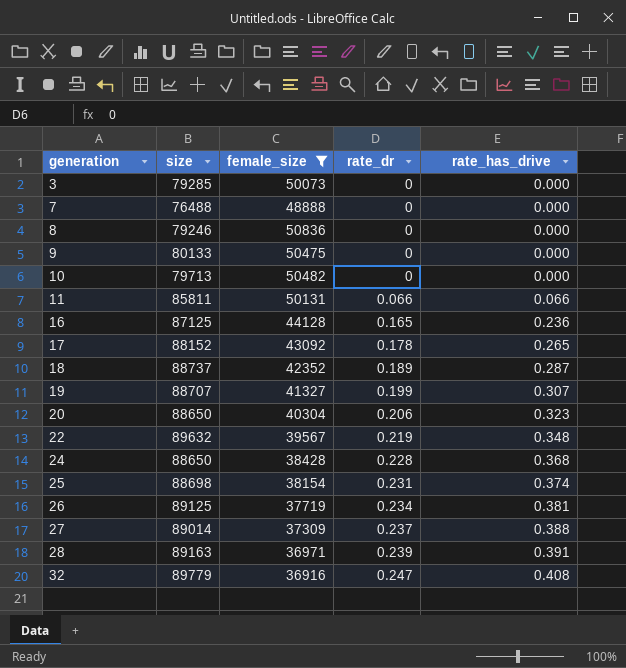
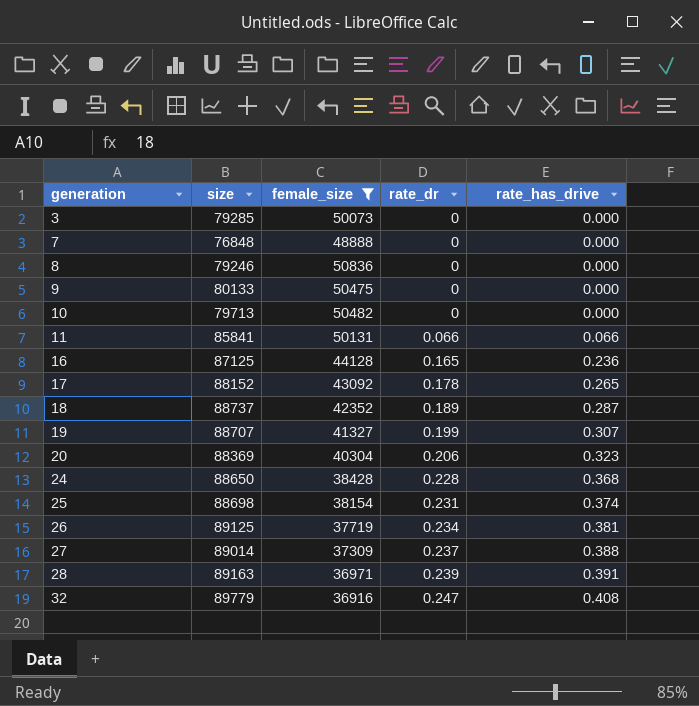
row 22: 89632 | 39567 | 0.219 | 0.348 -> none
7 | size: 76488 -> 76848
11 | size: 85811 -> 85841
20 | size: 88650 -> 88369

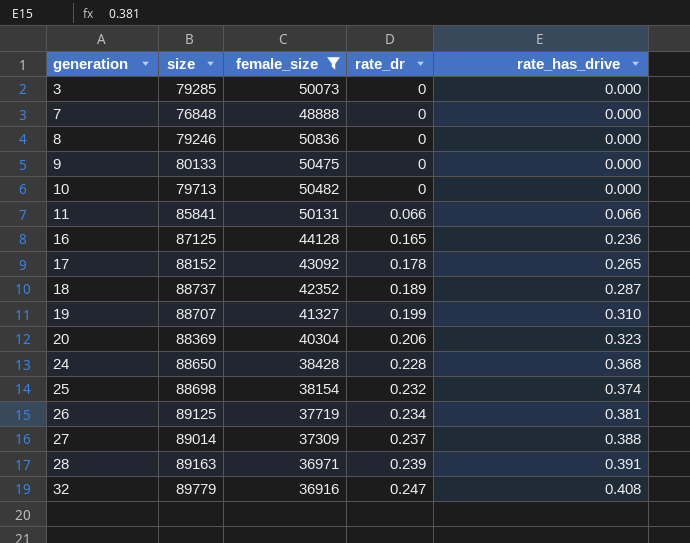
19 | rate_has_drive: 0.307 -> 0.310
25 | rate_dr: 0.231 -> 0.232

